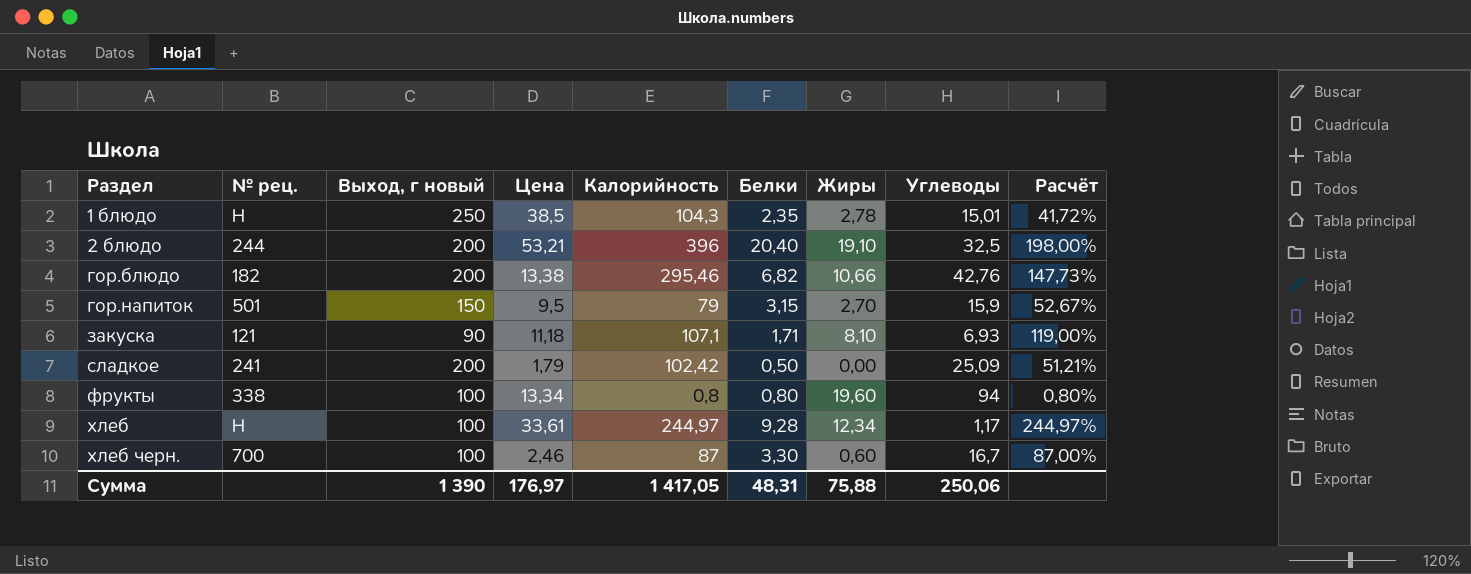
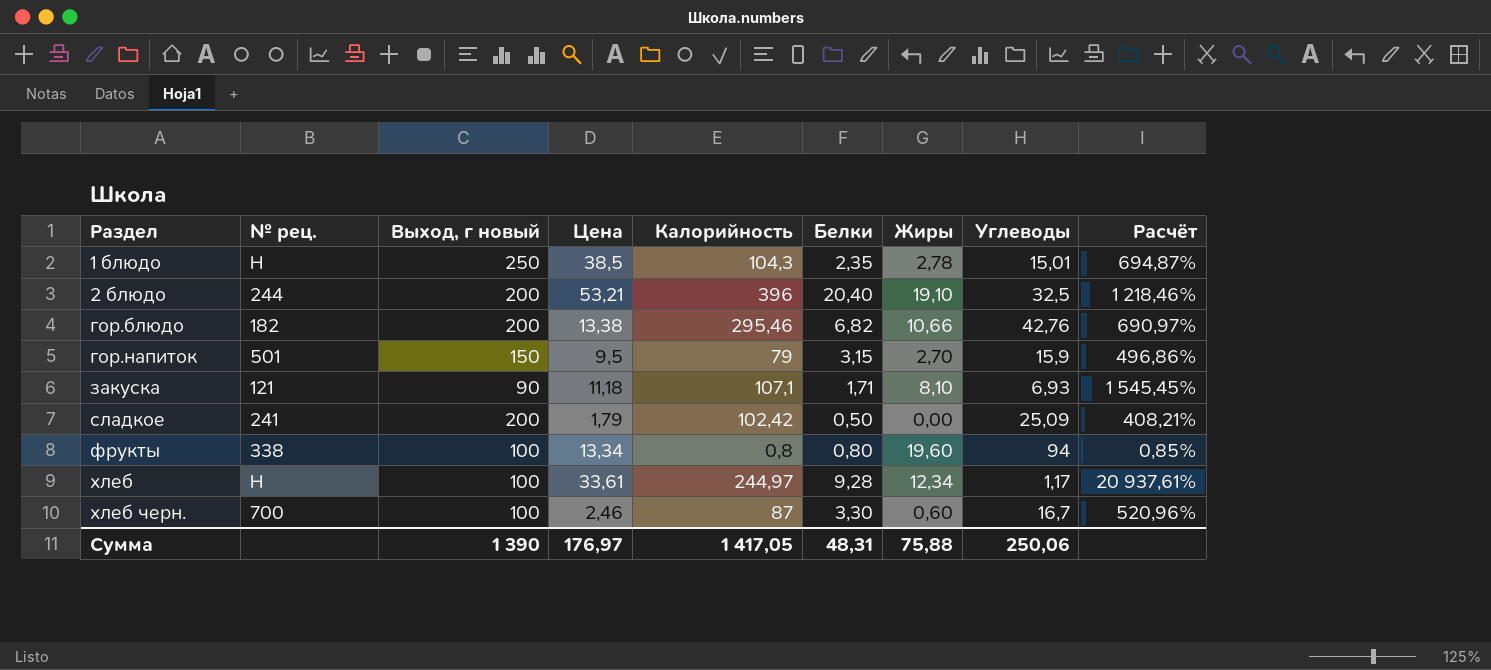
column Расчёт | formula: [Калорийность] / [Выход, г новый] -> [Калорийность] / [Углеводы]

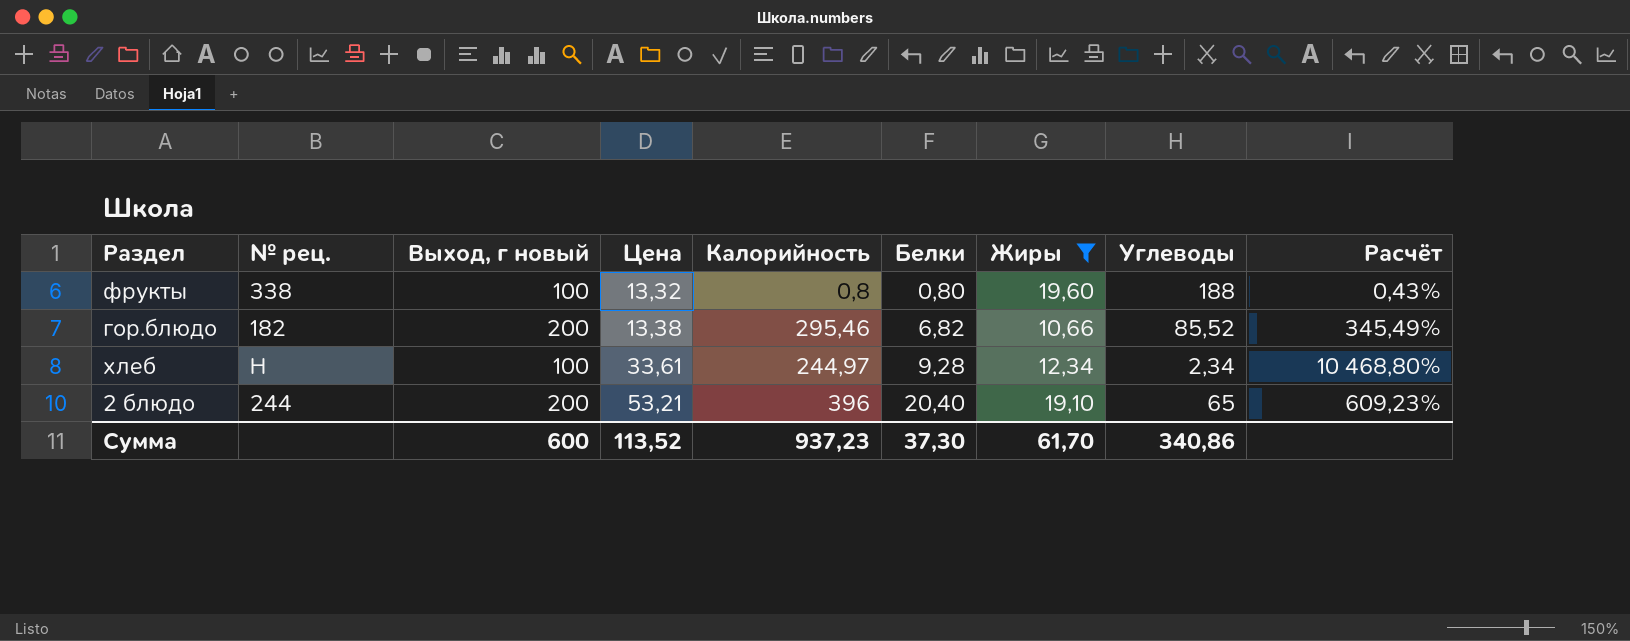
filter: none -> Жиры >= 10,66
row order: Раздел ascending -> Цена ascending
фрукты | Цена: 13,34 -> 13,32
фрукты | Углеводы: 94 -> 188
фрукты | Расчёт: 0,85% -> 0,43%
гор.блюдо | Углеводы: 42,76 -> 85,52
гор.блюдо | Расчёт: 690,97% -> 345,49%
хлеб | Углеводы: 1,17 -> 2,34
хлеб | Расчёт: 20 937,61% -> 10 468,80%
2 блюдо | Углеводы: 32,5 -> 65
2 блюдо | Расчёт: 1 218,46% -> 609,23%
Сумма | Выход, г новый: 1 390 -> 600
Сумма | Цена: 176,97 -> 113,52
Сумма | Калорийность: 1 417,05 -> 937,23
Сумма | Белки: 48,31 -> 37,30
Сумма | Жиры: 75,88 -> 61,70
Сумма | Углеводы: 250,06 -> 340,86

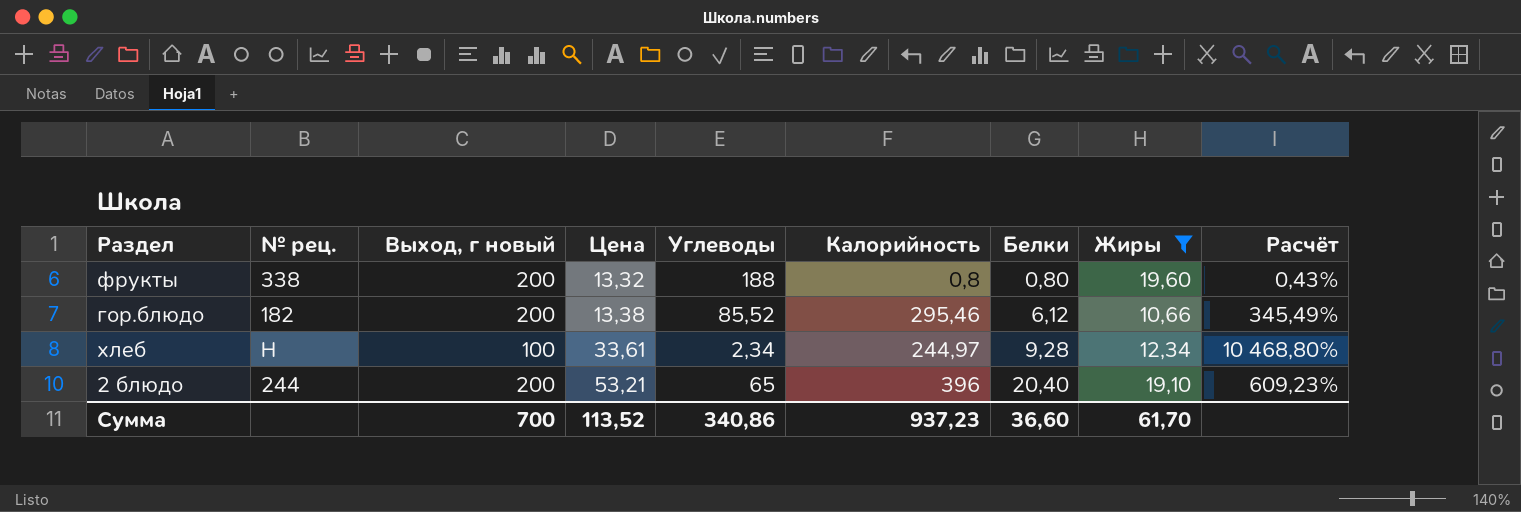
column Углеводы | position: 8 -> 5
фрукты | Выход, г новый: 100 -> 200
гор.блюдо | Белки: 6,82 -> 6,12
Сумма | Выход, г новый: 600 -> 700
Сумма | Белки: 37,30 -> 36,60

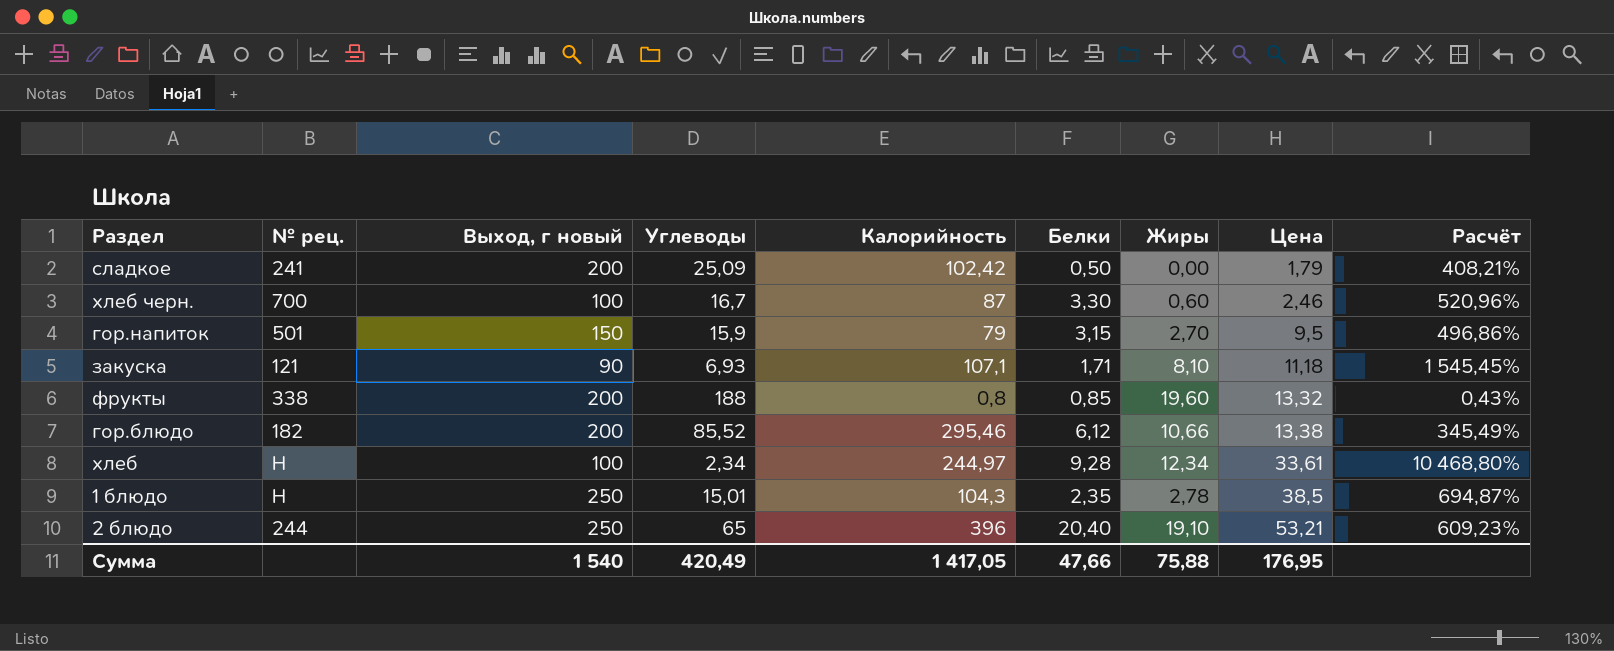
filter: Жиры >= 10,66 -> none
column Цена | position: 4 -> 8
фрукты | Белки: 0,80 -> 0,85
2 блюдо | Выход, г новый: 200 -> 250
Сумма | Выход, г новый: 700 -> 1 540
Сумма | Углеводы: 340,86 -> 420,49
Сумма | Калорийность: 937,23 -> 1 417,05
Сумма | Белки: 36,60 -> 47,66
Сумма | Жиры: 61,70 -> 75,88
Сумма | Цена: 113,52 -> 176,95

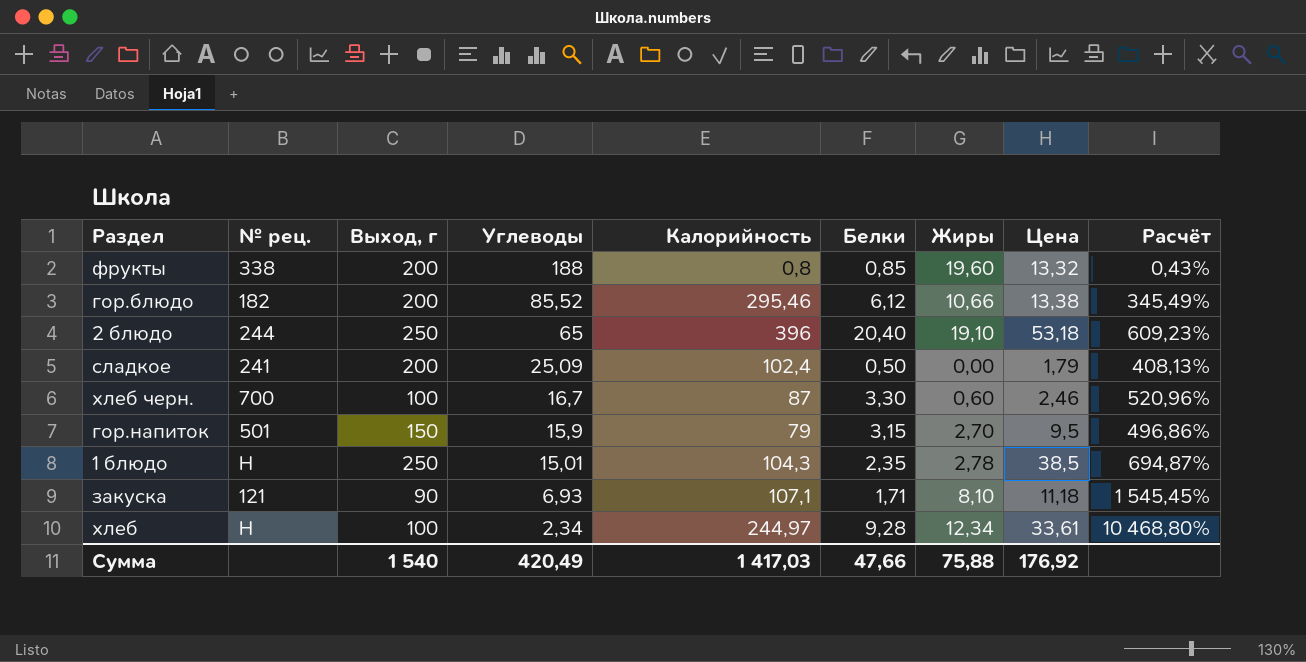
row order: Цена ascending -> Углеводы descending
column name: Выход, г новый -> Выход, г
2 блюдо | Цена: 53,21 -> 53,18
сладкое | Калорийность: 102,42 -> 102,4
сладкое | Расчёт: 408,21% -> 408,13%
Сумма | Калорийность: 1 417,05 -> 1 417,03
Сумма | Цена: 176,95 -> 176,92

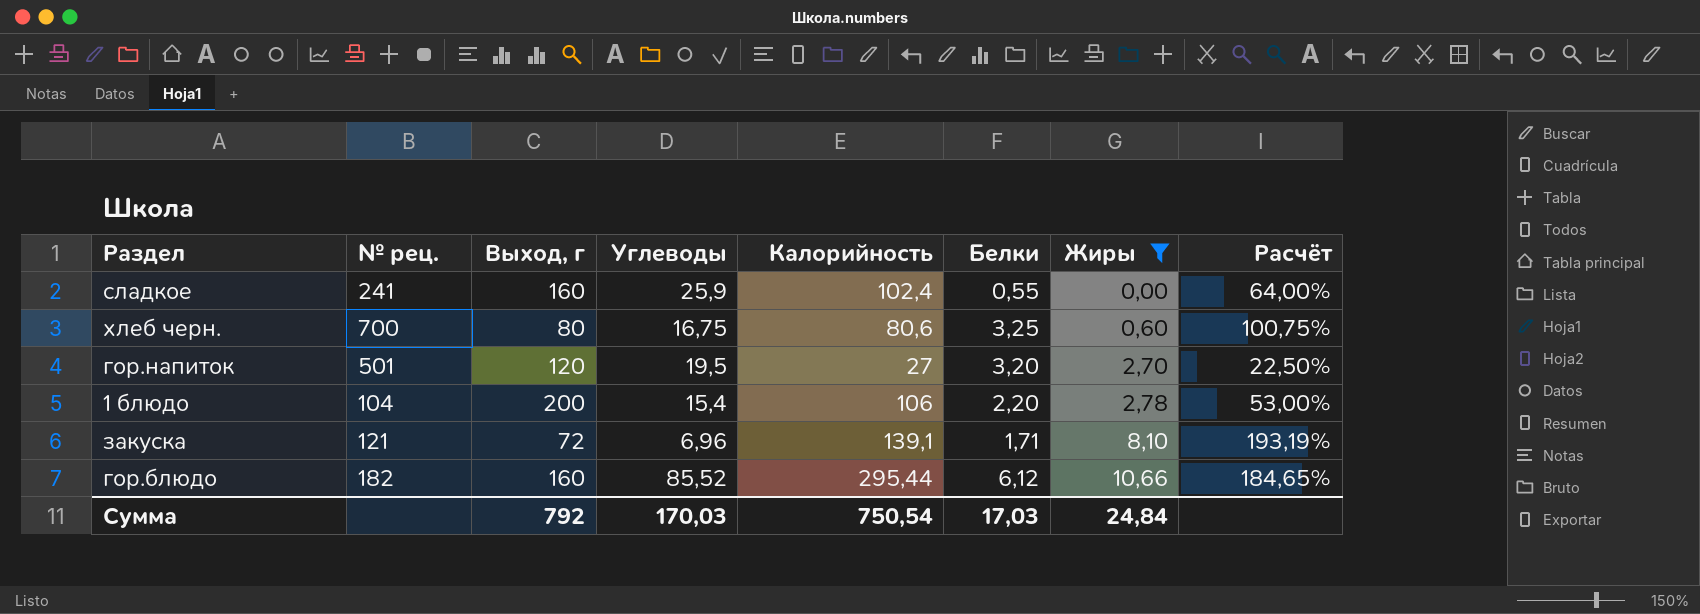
filter: none -> Жиры <= 10,66
row order: Углеводы descending -> Жиры ascending
column Цена | position: 8 -> none
column Расчёт | formula: [Калорийность] / [Углеводы] -> [Калорийность] / [Выход, г]
сладкое | Выход, г: 200 -> 160
сладкое | Углеводы: 25,09 -> 25,9
сладкое | Белки: 0,50 -> 0,55
хлеб черн. | Выход, г: 100 -> 80
хлеб черн. | Углеводы: 16,7 -> 16,75
хлеб черн. | Калорийность: 87 -> 80,6
хлеб черн. | Белки: 3,30 -> 3,25
гор.напиток | Выход, г: 150 -> 120
гор.напиток | Углеводы: 15,9 -> 19,5
гор.напиток | Калорийность: 79 -> 27
гор.напиток | Белки: 3,15 -> 3,20
1 блюдо | № рец.: Н -> 104
1 блюдо | Выход, г: 250 -> 200
1 блюдо | Углеводы: 15,01 -> 15,4
1 блюдо | Калорийность: 104,3 -> 106
1 блюдо | Белки: 2,35 -> 2,20
закуска | Выход, г: 90 -> 72
закуска | Углеводы: 6,93 -> 6,96
закуска | Калорийность: 107,1 -> 139,1
гор.блюдо | Выход, г: 200 -> 160
гор.блюдо | Калорийность: 295,46 -> 295,44
Сумма | Выход, г: 1 540 -> 792
Сумма | Углеводы: 420,49 -> 170,03
Сумма | Калорийность: 1 417,03 -> 750,54
Сумма | Белки: 47,66 -> 17,03
Сумма | Жиры: 75,88 -> 24,84

